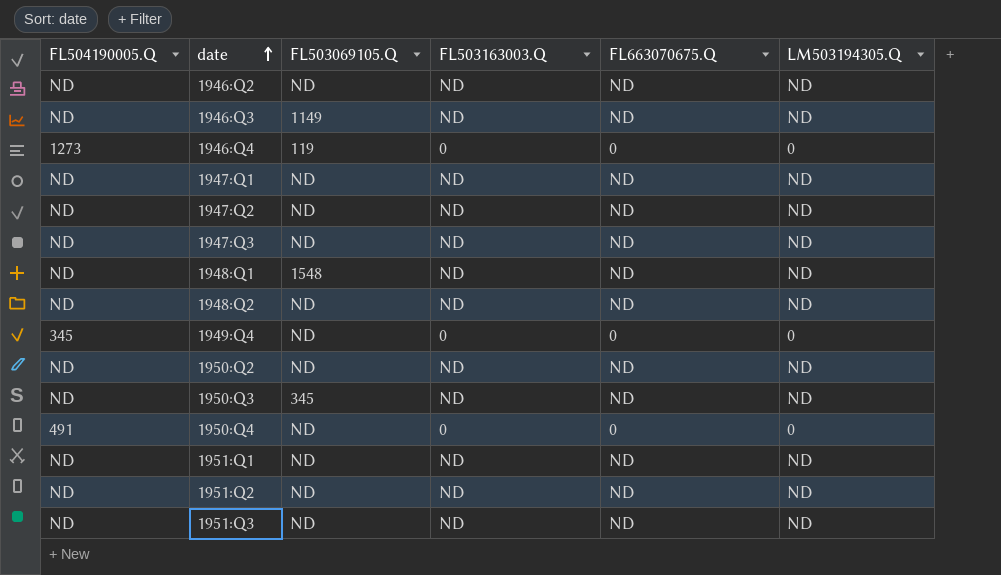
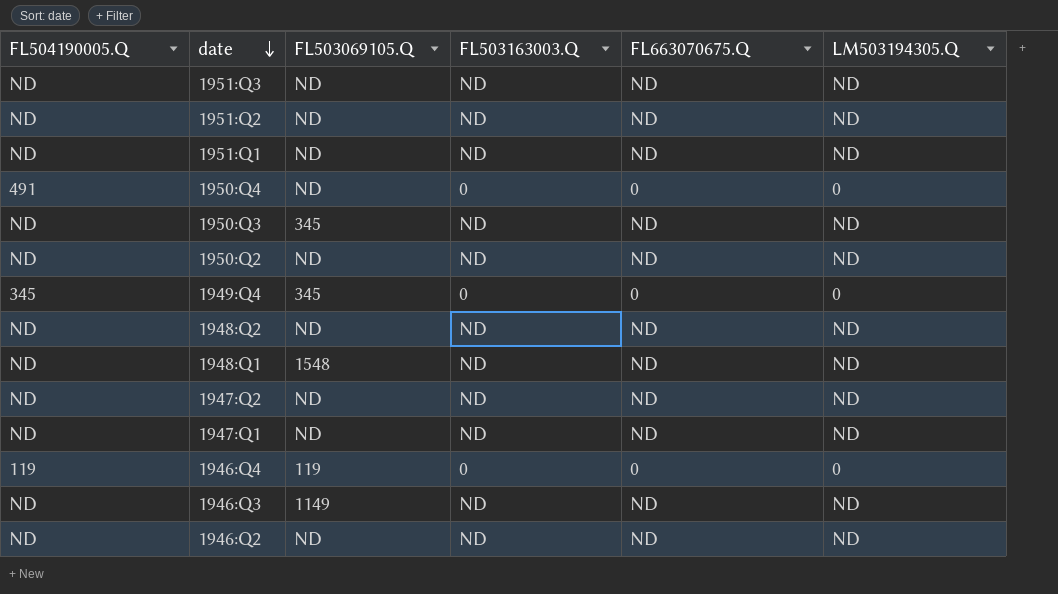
row order: date ascending -> date descending
row 1947:Q3: ND | ND | ND | ND | ND -> none
1949:Q4 | FL503069105.Q: ND -> 345
1946:Q4 | FL504190005.Q: 1273 -> 119

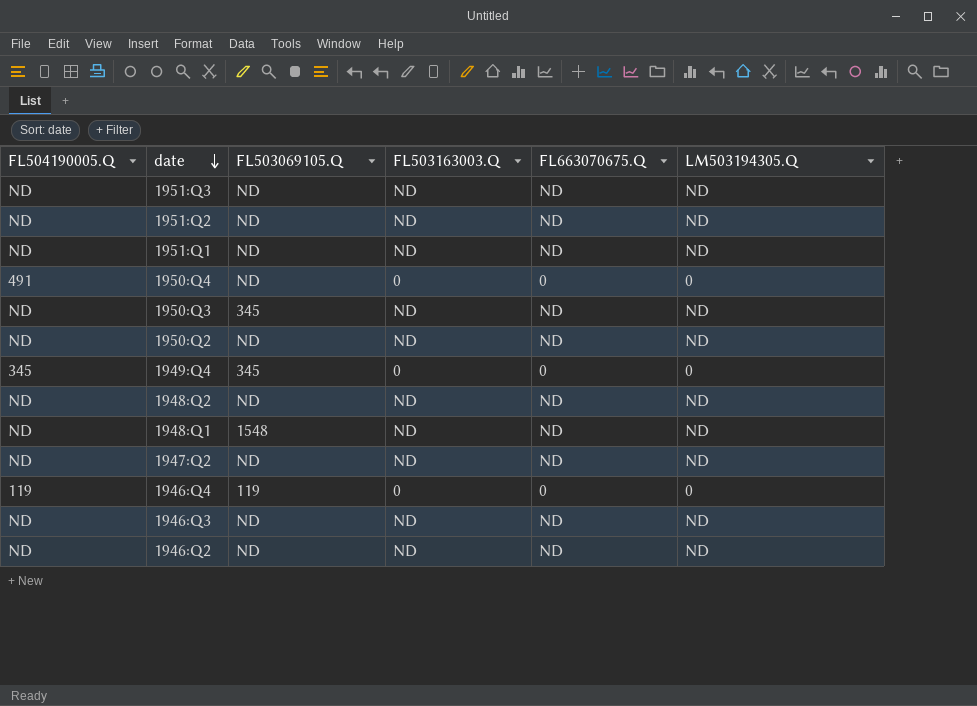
row 1947:Q1: ND | ND | ND | ND | ND -> none
1946:Q3 | FL503069105.Q: 1149 -> ND

